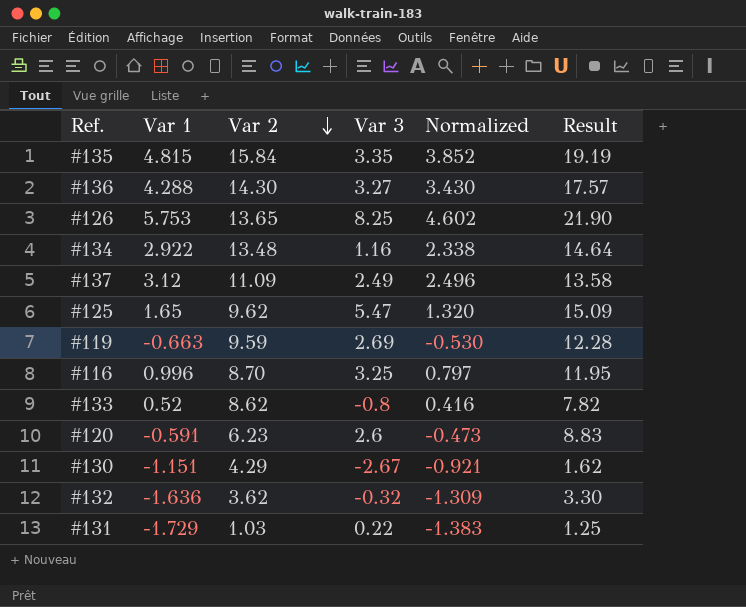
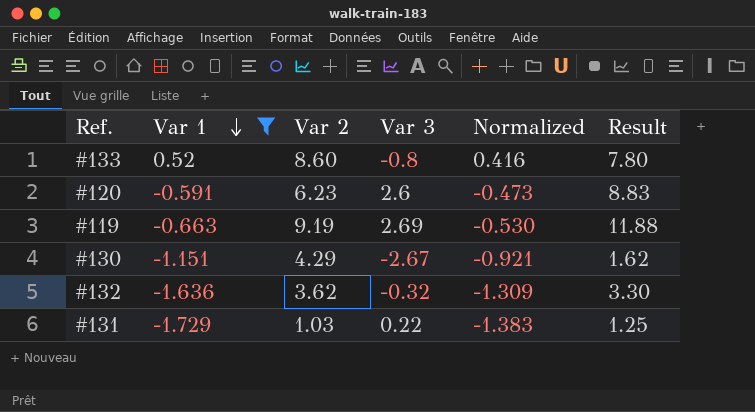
filter: none -> Var 1 <= 0.52
row order: Var 2 descending -> Var 1 descending
#133 | Var 2: 8.62 -> 8.60
#133 | Result: 7.82 -> 7.80
#119 | Var 2: 9.59 -> 9.19
#119 | Result: 12.28 -> 11.88

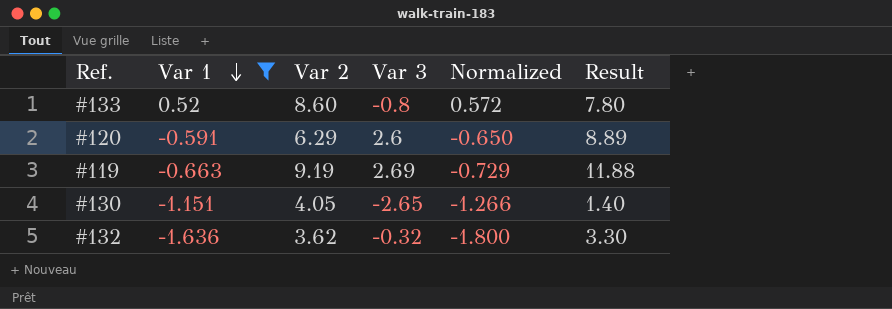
column Normalized | formula: [Var 1] * 0.8 -> [Var 1] * 1.1
row #131: -1.729 | 1.03 | 0.22 | -1.383 | 1.25 -> none
#120 | Var 2: 6.23 -> 6.29
#120 | Result: 8.83 -> 8.89
#130 | Var 2: 4.29 -> 4.05
#130 | Var 3: -2.67 -> -2.65
#130 | Result: 1.62 -> 1.40

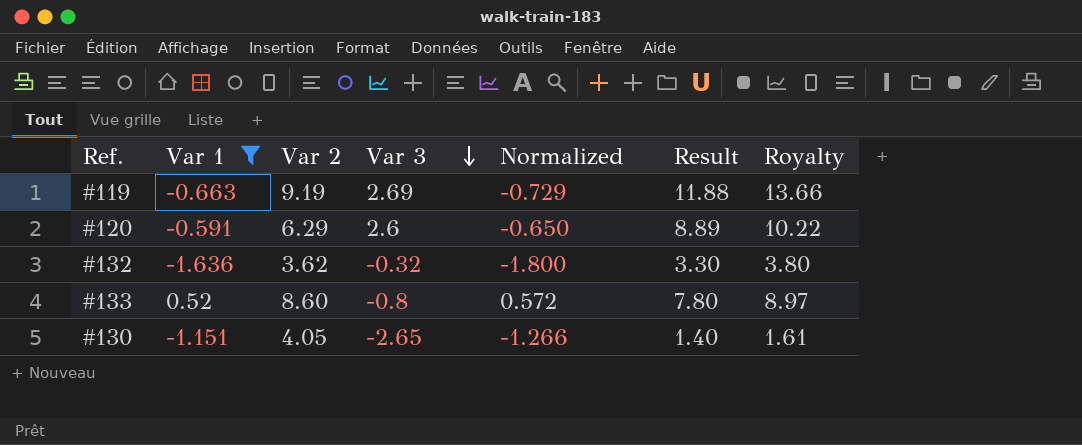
row order: Var 1 descending -> Var 3 descending
column Royalty | formula: none -> [Result] * 1.15

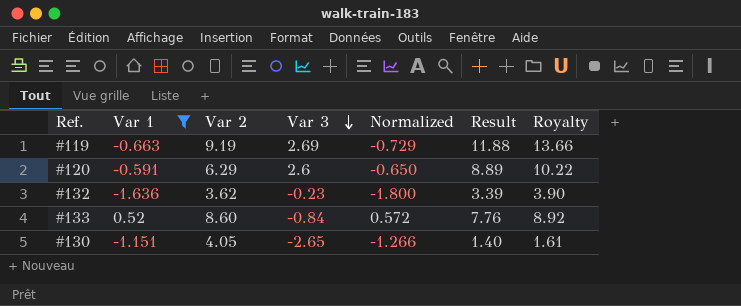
#132 | Var 3: -0.32 -> -0.23
#132 | Result: 3.30 -> 3.39
#132 | Royalty: 3.80 -> 3.90
#133 | Var 3: -0.8 -> -0.84
#133 | Result: 7.80 -> 7.76
#133 | Royalty: 8.97 -> 8.92

